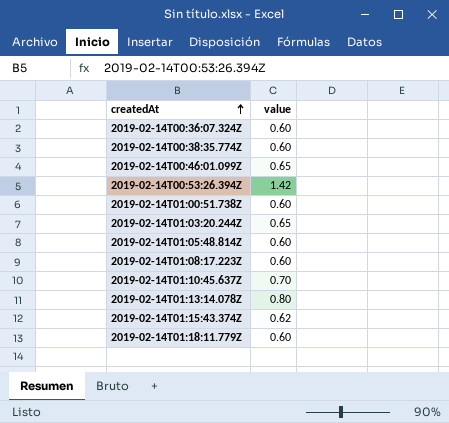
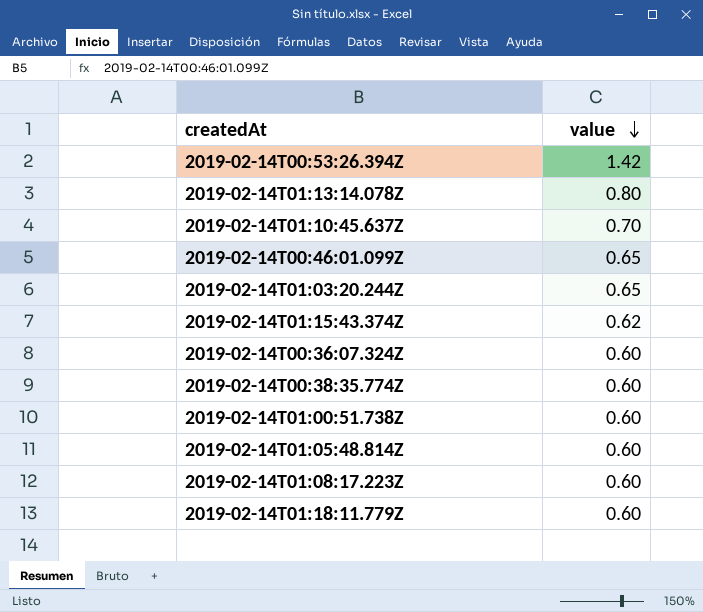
row order: createdAt ascending -> value descending

